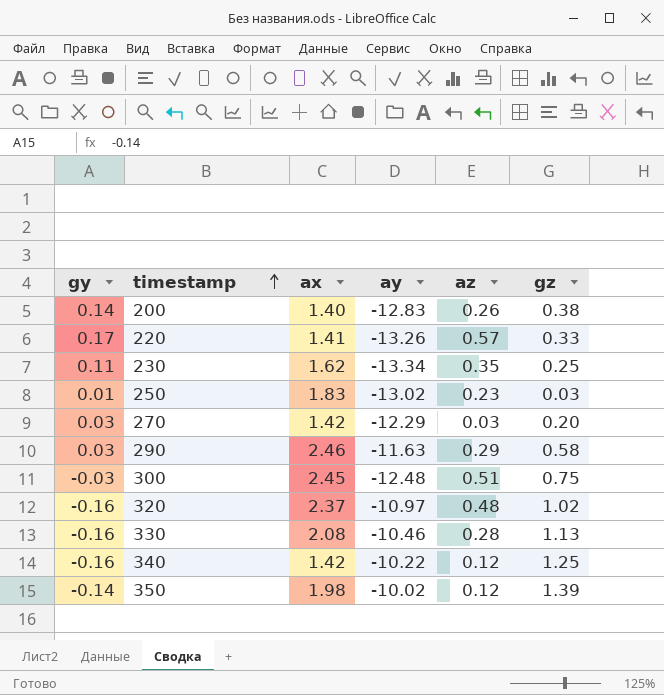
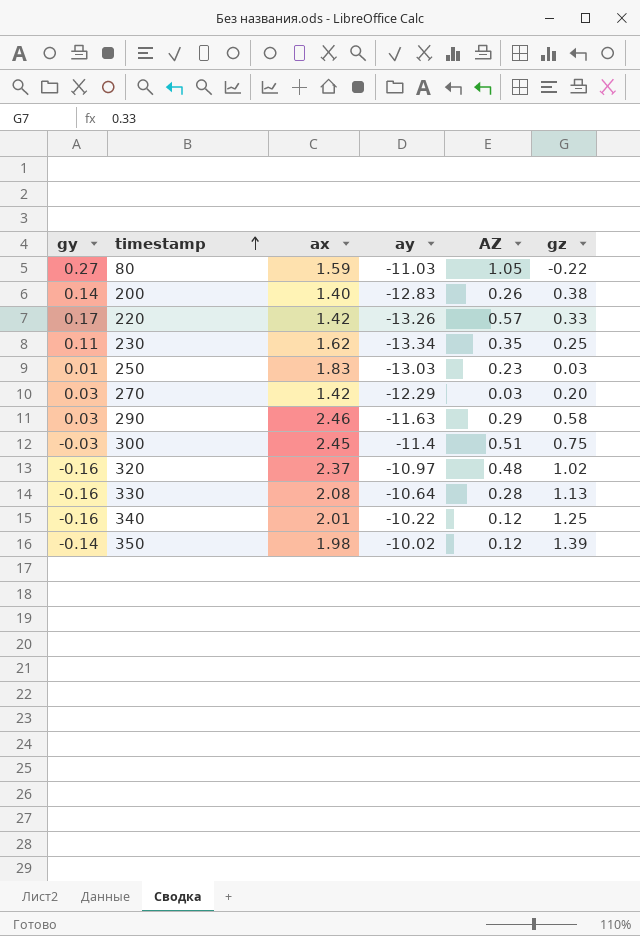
column name: az -> AZ
row 80: none -> 0.27 | 1.59 | -11.03 | 1.05 | -0.22
220 | ax: 1.41 -> 1.42
250 | ay: -13.02 -> -13.03
300 | ay: -12.48 -> -11.4
330 | ay: -10.46 -> -10.64
340 | ax: 1.42 -> 2.01

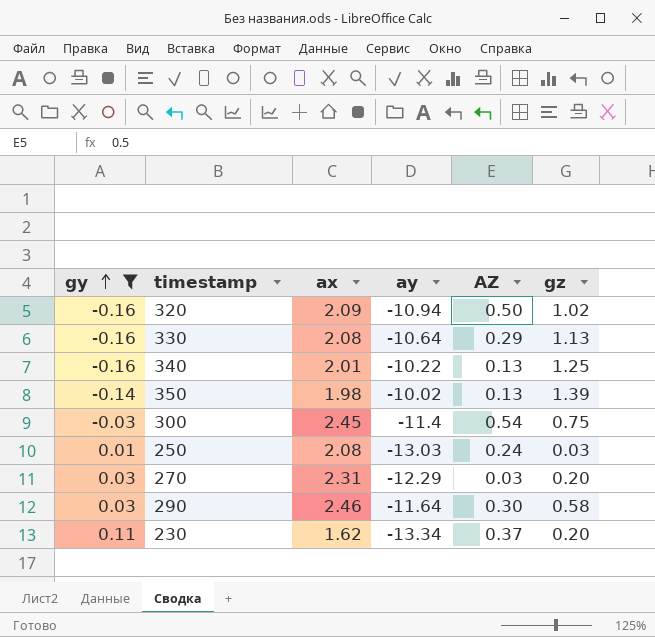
filter: none -> gy <= 0.11
row order: timestamp ascending -> gy ascending
320 | ax: 2.37 -> 2.09
320 | ay: -10.97 -> -10.94
320 | AZ: 0.48 -> 0.50
330 | AZ: 0.28 -> 0.29
340 | AZ: 0.12 -> 0.13
350 | AZ: 0.12 -> 0.13
300 | AZ: 0.51 -> 0.54
250 | ax: 1.83 -> 2.08
250 | AZ: 0.23 -> 0.24
270 | ax: 1.42 -> 2.31
290 | ay: -11.63 -> -11.64
290 | AZ: 0.29 -> 0.30
230 | AZ: 0.35 -> 0.37
230 | gz: 0.25 -> 0.20

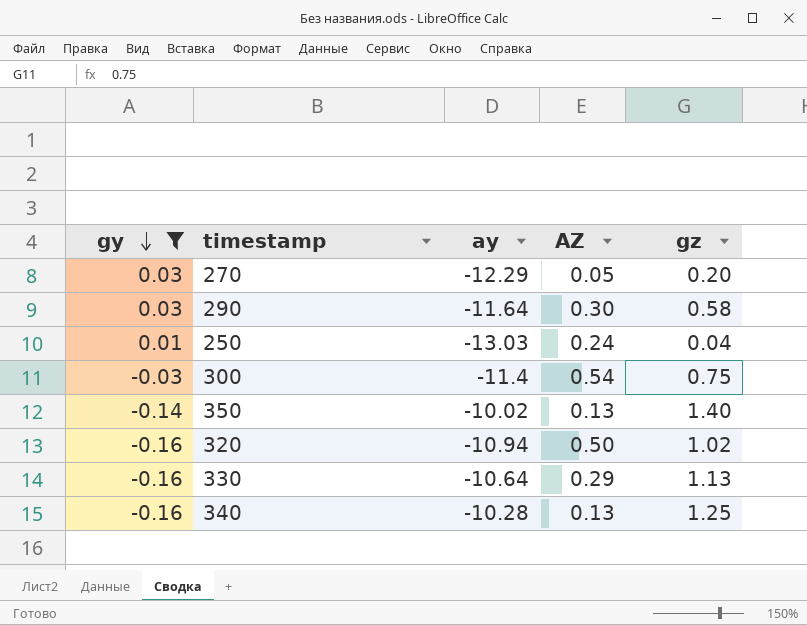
row order: gy ascending -> gy descending
column ax | position: 3 -> none
row 230: 0.11 | 1.62 | -13.34 | 0.37 | 0.20 -> none
270 | AZ: 0.03 -> 0.05
250 | gz: 0.03 -> 0.04
350 | gz: 1.39 -> 1.40
340 | ay: -10.22 -> -10.28

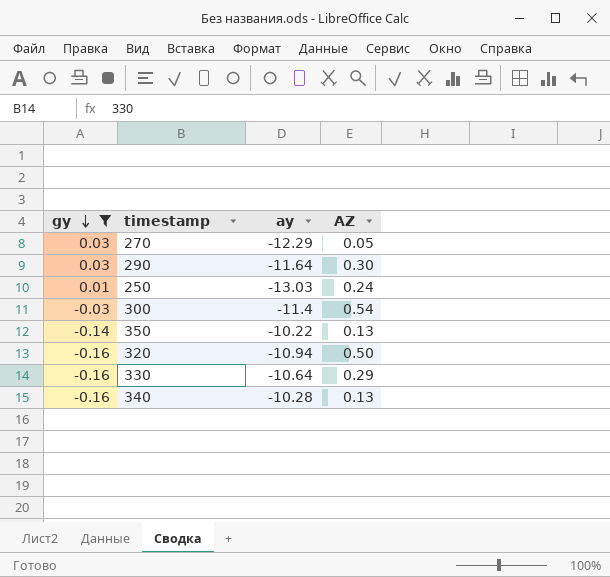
column gz | position: 5 -> none
350 | ay: -10.02 -> -10.22

